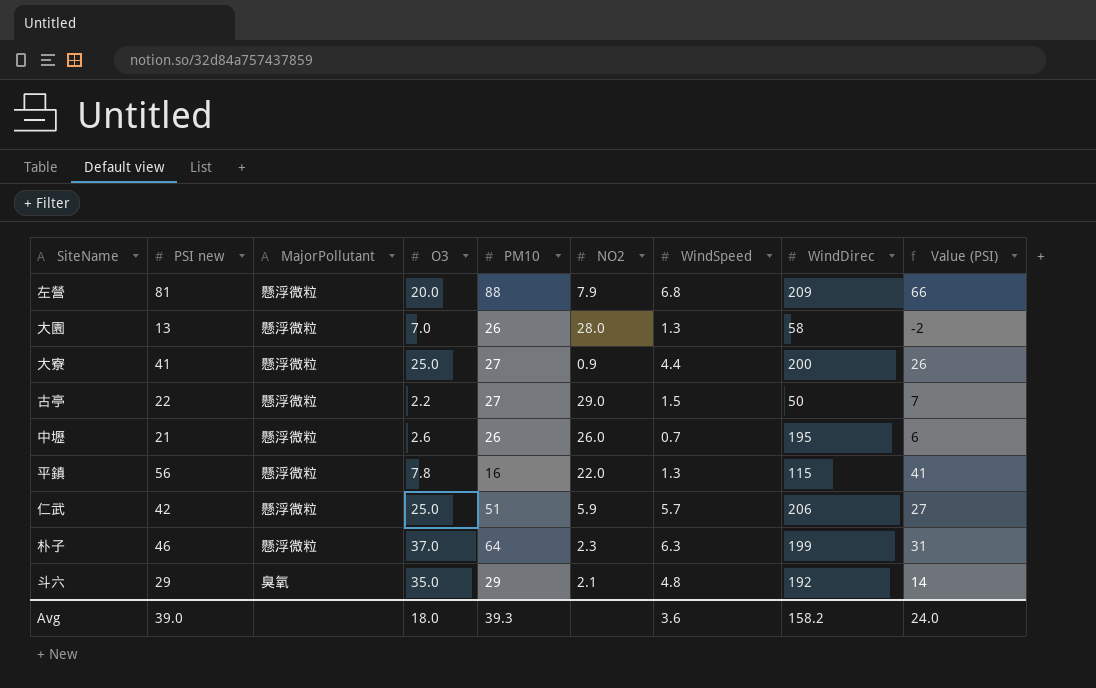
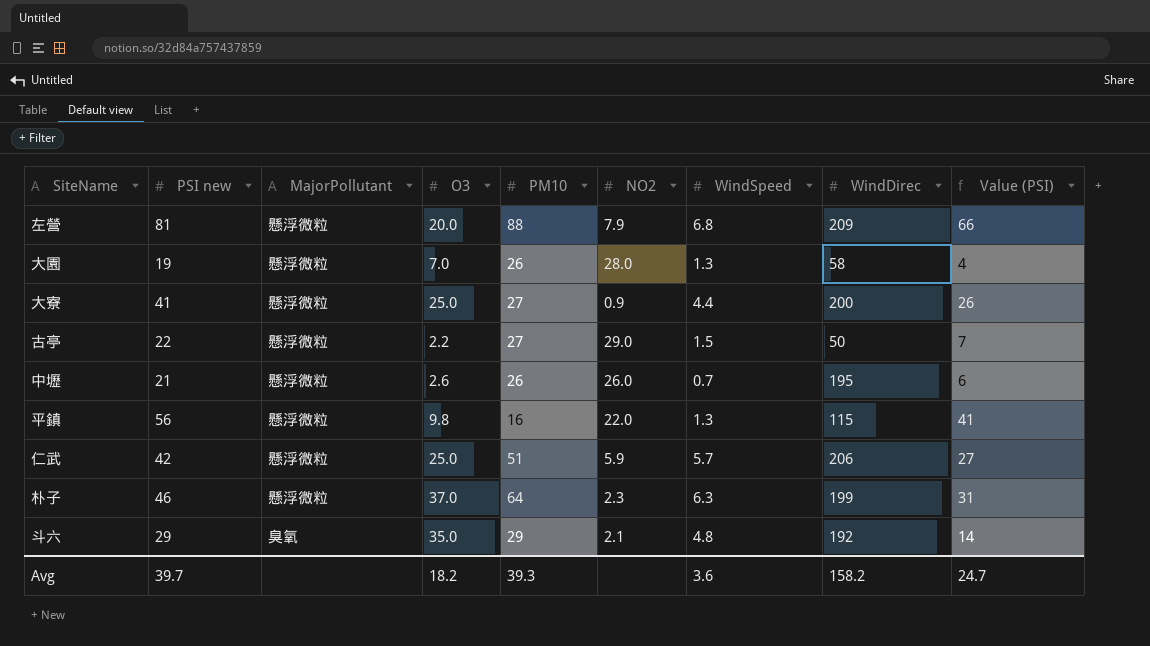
大園 | PSI new: 13 -> 19
大園 | Value (PSI): -2 -> 4
平鎮 | O3: 7.8 -> 9.8
Avg | PSI new: 39.0 -> 39.7
Avg | O3: 18.0 -> 18.2
Avg | Value (PSI): 24.0 -> 24.7

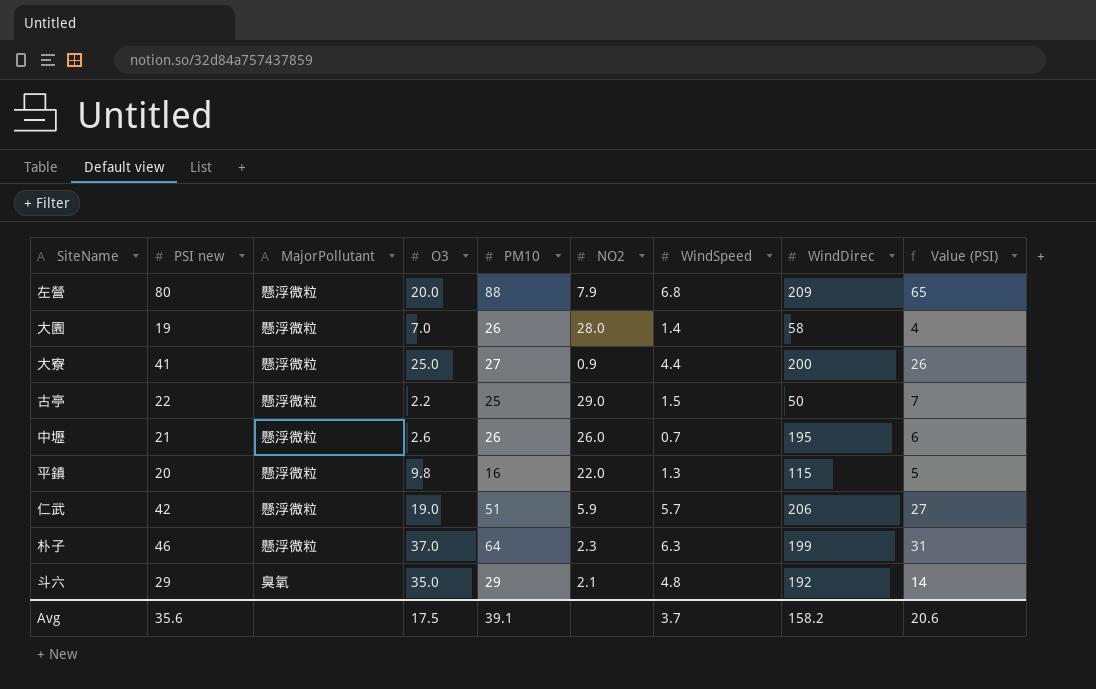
左營 | PSI new: 81 -> 80
左營 | Value (PSI): 66 -> 65
大園 | WindSpeed: 1.3 -> 1.4
古亭 | PM10: 27 -> 25
平鎮 | PSI new: 56 -> 20
平鎮 | Value (PSI): 41 -> 5
仁武 | O3: 25.0 -> 19.0
Avg | PSI new: 39.7 -> 35.6
Avg | O3: 18.2 -> 17.5
Avg | PM10: 39.3 -> 39.1
Avg | WindSpeed: 3.6 -> 3.7
Avg | Value (PSI): 24.7 -> 20.6

